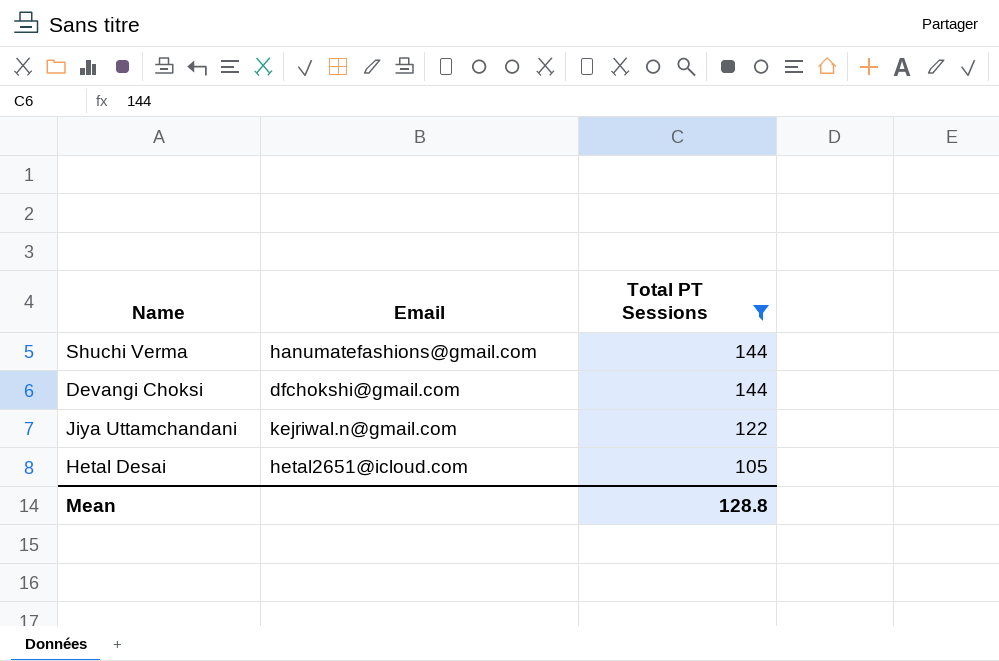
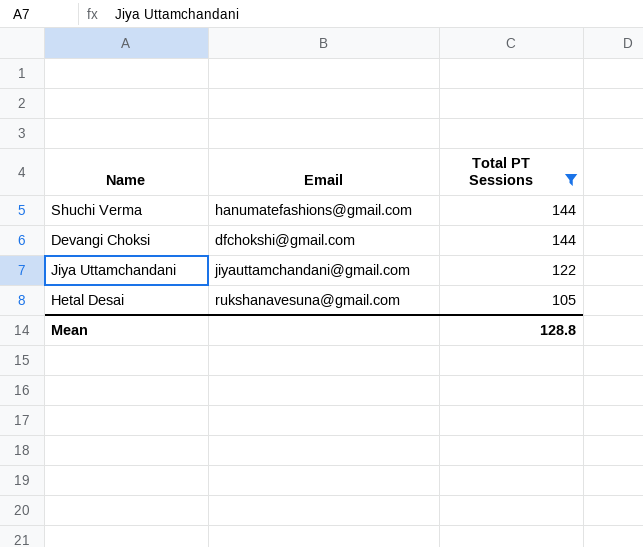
Jiya Uttamchandani | Email: kejriwal.n@gmail.com -> jiyauttamchandani@gmail.com
Hetal Desai | Email: hetal2651@icloud.com -> rukshanavesuna@gmail.com

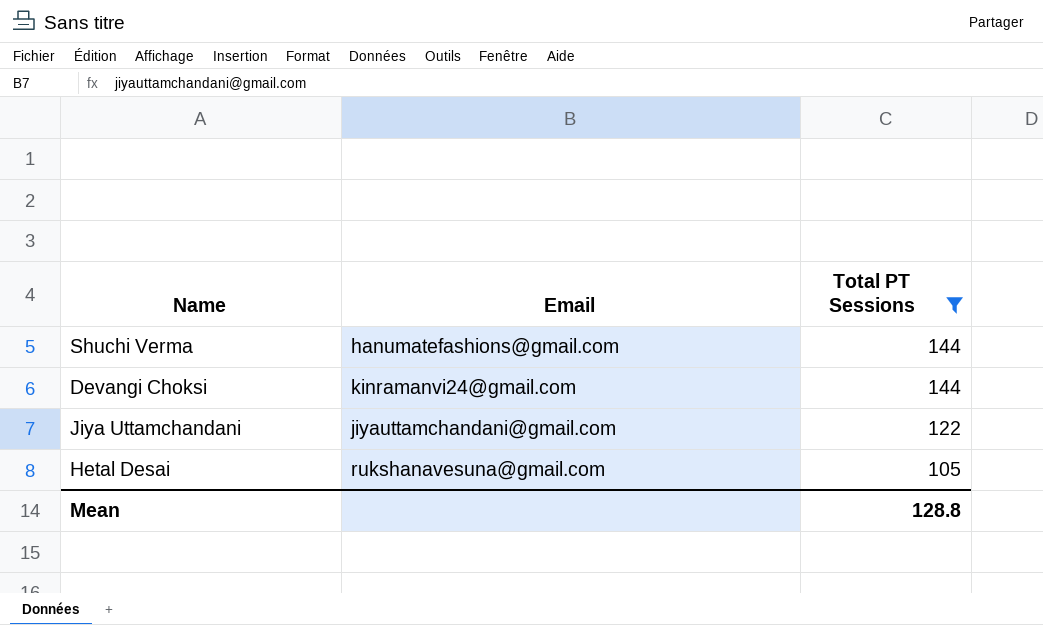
Devangi Choksi | Email: dfchokshi@gmail.com -> kinramanvi24@gmail.com

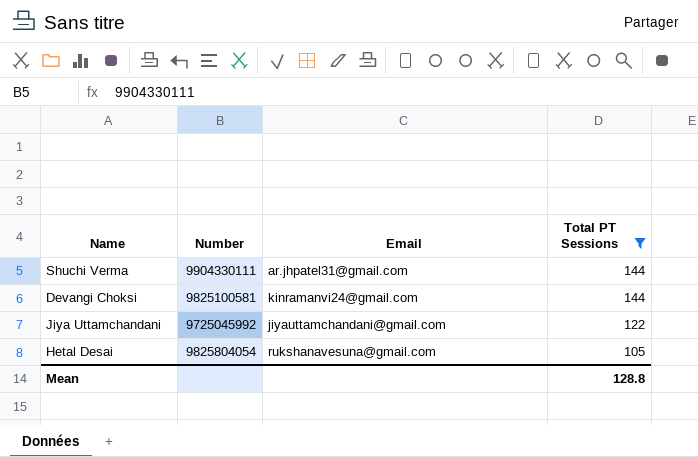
column Number | position: none -> 2
Shuchi Verma | Email: hanumatefashions@gmail.com -> ar.jhpatel31@gmail.com

